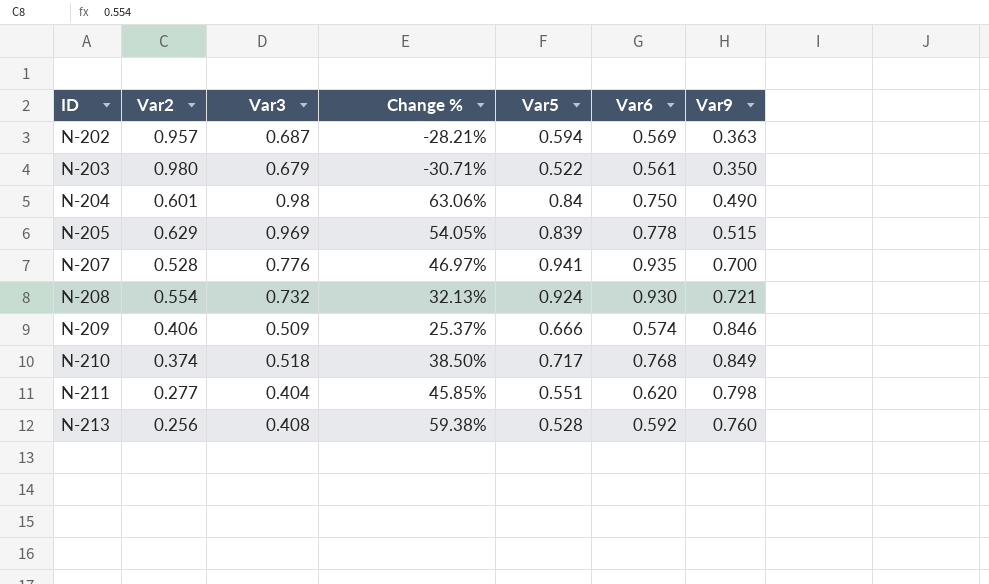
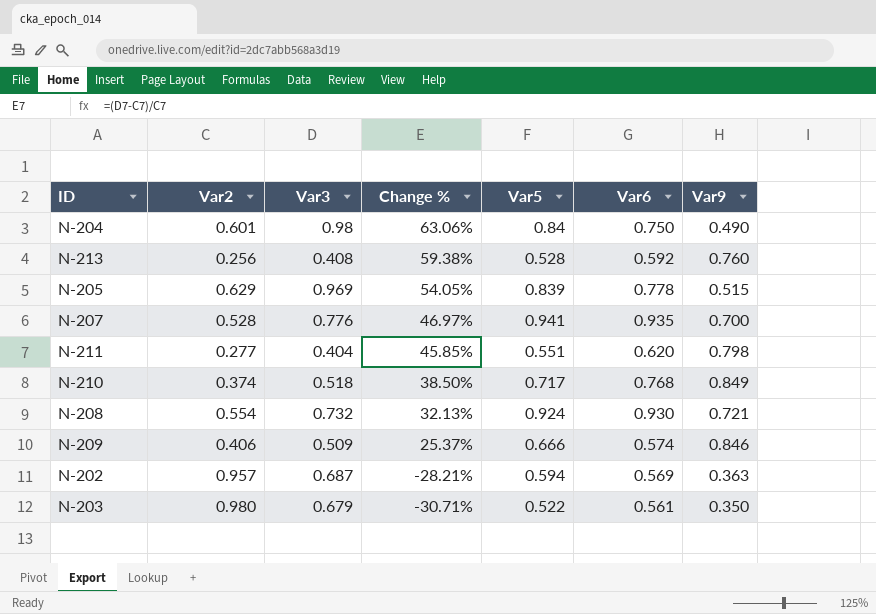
row order: ID ascending -> Change % descending

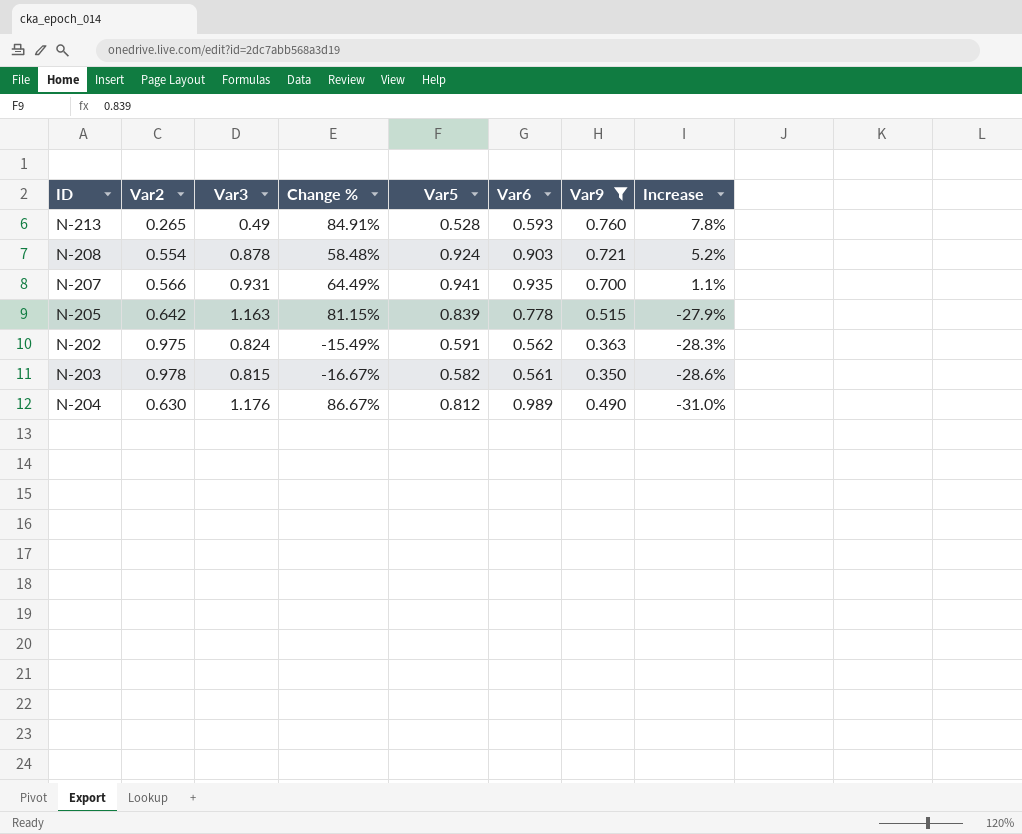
filter: none -> Var9 <= 0.760
row order: Change % descending -> Increase descending
column Increase | formula: none -> ([Var5] - [Var3]) / [Var3]
N-213 | Var2: 0.256 -> 0.265
N-213 | Var3: 0.408 -> 0.49
N-213 | Change %: 59.38% -> 84.91%
N-213 | Var6: 0.592 -> 0.593
N-208 | Var3: 0.732 -> 0.878
N-208 | Change %: 32.13% -> 58.48%
N-208 | Var6: 0.930 -> 0.903
N-207 | Var2: 0.528 -> 0.566
N-207 | Var3: 0.776 -> 0.931
N-207 | Change %: 46.97% -> 64.49%
N-205 | Var2: 0.629 -> 0.642
N-205 | Var3: 0.969 -> 1.163
N-205 | Change %: 54.05% -> 81.15%
N-202 | Var2: 0.957 -> 0.975
N-202 | Var3: 0.687 -> 0.824
N-202 | Change %: -28.21% -> -15.49%
N-202 | Var5: 0.594 -> 0.591
N-202 | Var6: 0.569 -> 0.562
N-203 | Var2: 0.980 -> 0.978
N-203 | Var3: 0.679 -> 0.815
N-203 | Change %: -30.71% -> -16.67%
N-203 | Var5: 0.522 -> 0.582
N-204 | Var2: 0.601 -> 0.630
N-204 | Var3: 0.98 -> 1.176
N-204 | Change %: 63.06% -> 86.67%
N-204 | Var5: 0.84 -> 0.812
N-204 | Var6: 0.750 -> 0.989

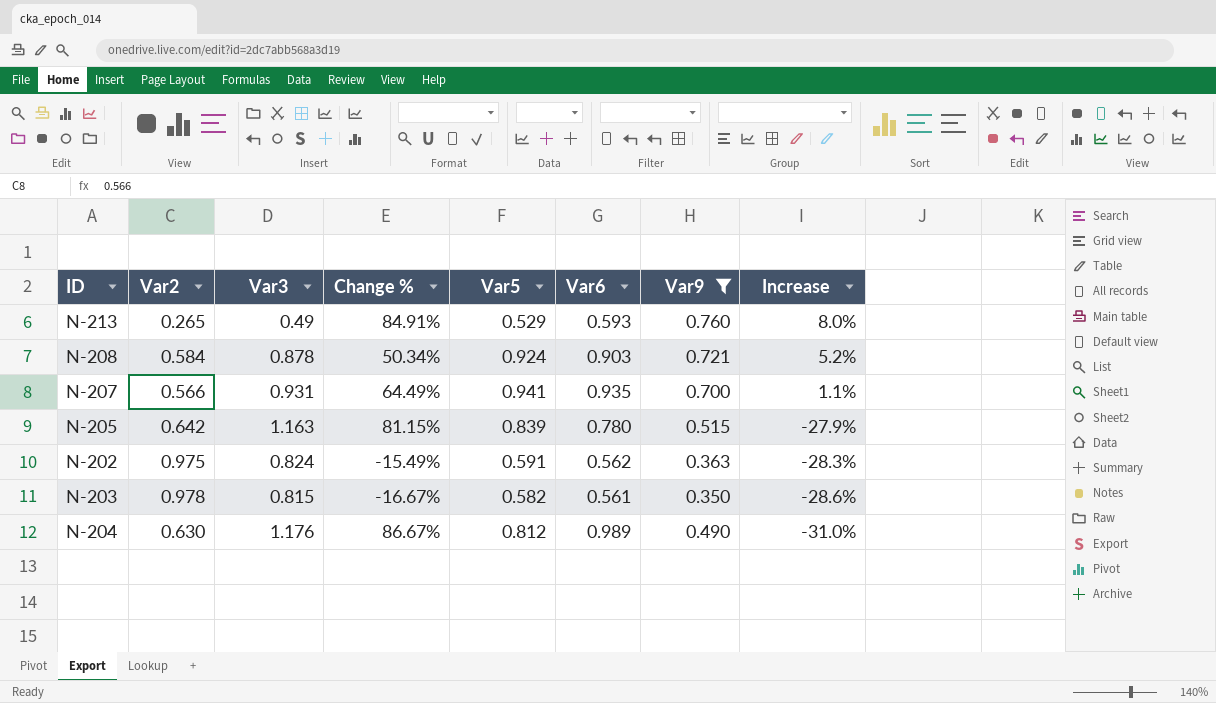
N-213 | Var5: 0.528 -> 0.529
N-213 | Increase: 7.8% -> 8.0%
N-208 | Var2: 0.554 -> 0.584
N-208 | Change %: 58.48% -> 50.34%
N-205 | Var6: 0.778 -> 0.780

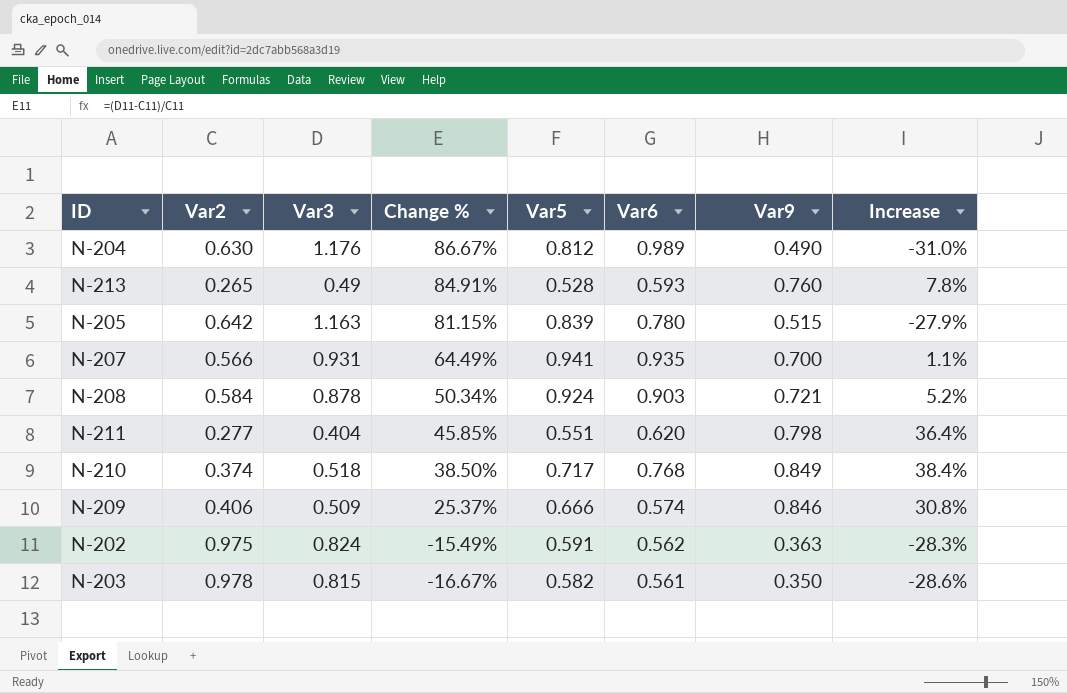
filter: Var9 <= 0.760 -> none
row order: Increase descending -> Change % descending
N-213 | Var5: 0.529 -> 0.528
N-213 | Increase: 8.0% -> 7.8%

